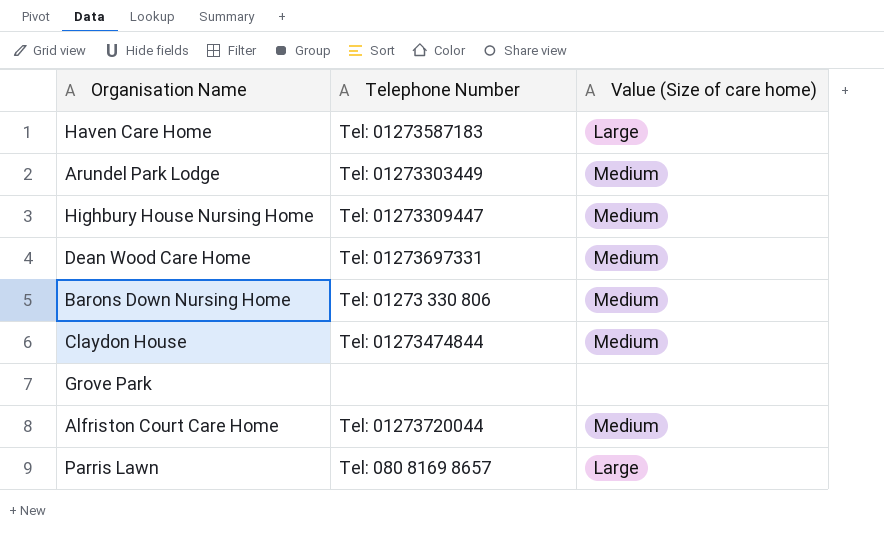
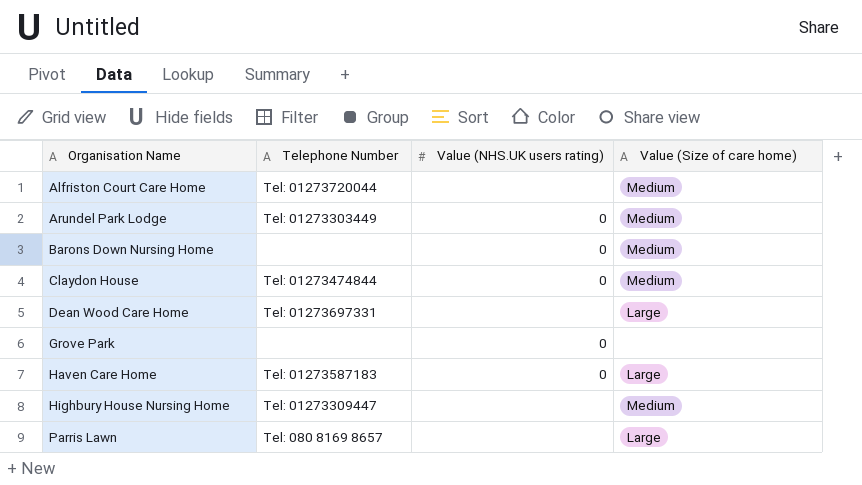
row order: none -> Organisation Name ascending
column Value (NHS.UK users rating) | position: none -> 3
Barons Down Nursing Home | Telephone Number: Tel: 01273 330 806 -> none
Dean Wood Care Home | Value (Size of care home): Medium -> Large

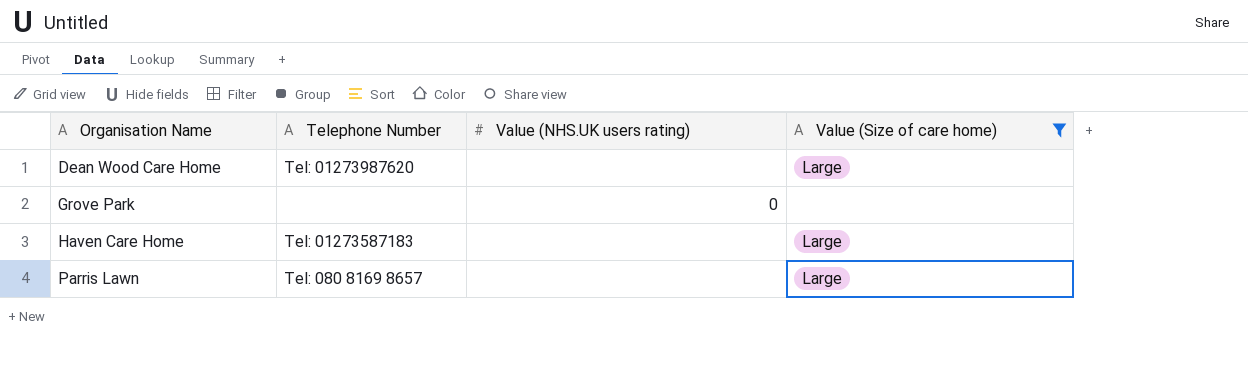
filter: none -> Value (Size of care home) != Medium
Dean Wood Care Home | Telephone Number: Tel: 01273697331 -> Tel: 01273987620
Haven Care Home | Value (NHS.UK users rating): 0 -> none

